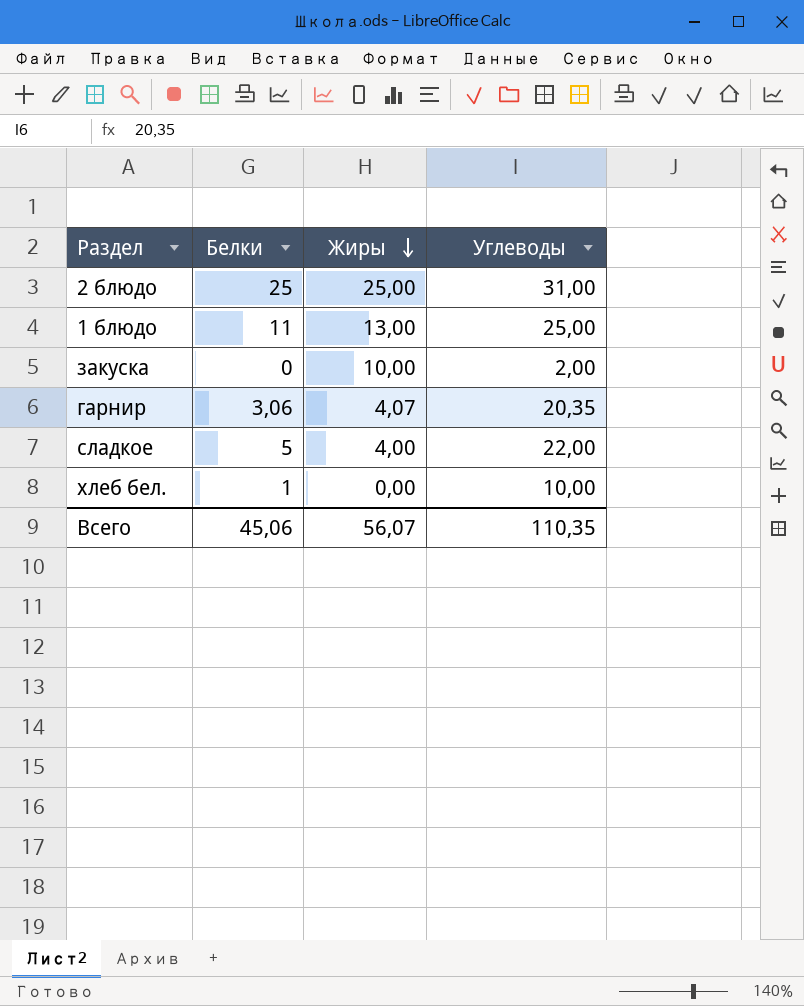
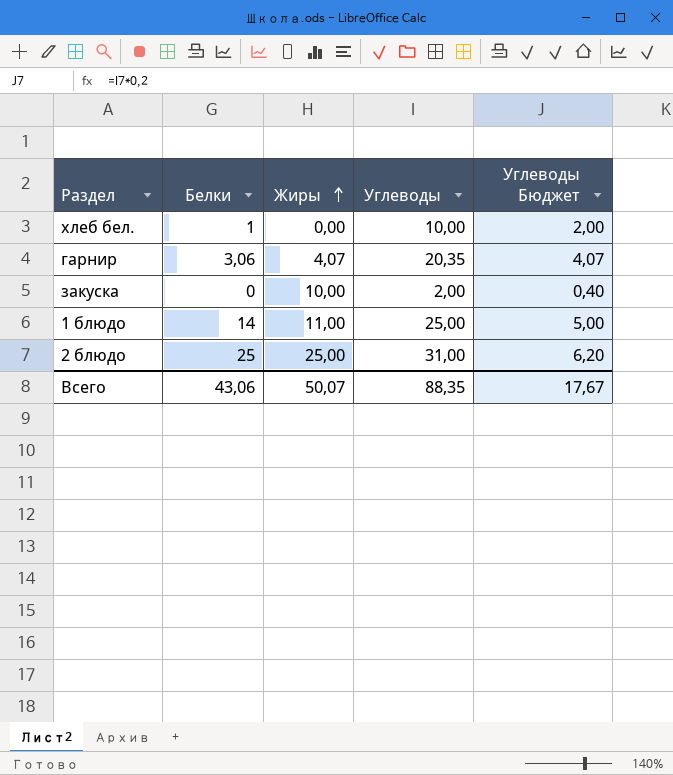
row order: Жиры descending -> Жиры ascending
column Углеводы Бюджет | formula: none -> [Углеводы] * 0,2
row сладкое: 5 | 4,00 | 22,00 -> none
1 блюдо | Белки: 11 -> 14
1 блюдо | Жиры: 13,00 -> 11,00
Всего | Белки: 45,06 -> 43,06
Всего | Жиры: 56,07 -> 50,07
Всего | Углеводы: 110,35 -> 88,35

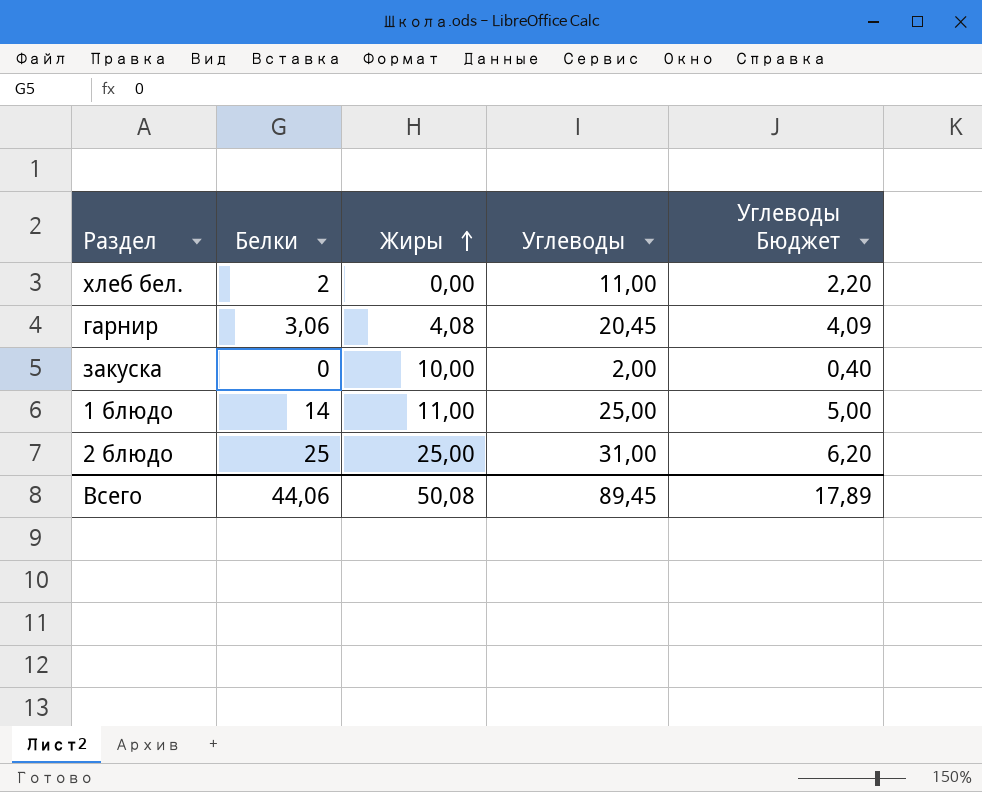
хлеб бел. | Белки: 1 -> 2
хлеб бел. | Углеводы: 10,00 -> 11,00
хлеб бел. | Углеводы Бюджет: 2,00 -> 2,20
гарнир | Жиры: 4,07 -> 4,08
гарнир | Углеводы: 20,35 -> 20,45
гарнир | Углеводы Бюджет: 4,07 -> 4,09
Всего | Белки: 43,06 -> 44,06
Всего | Жиры: 50,07 -> 50,08
Всего | Углеводы: 88,35 -> 89,45
Всего | Углеводы Бюджет: 17,67 -> 17,89

